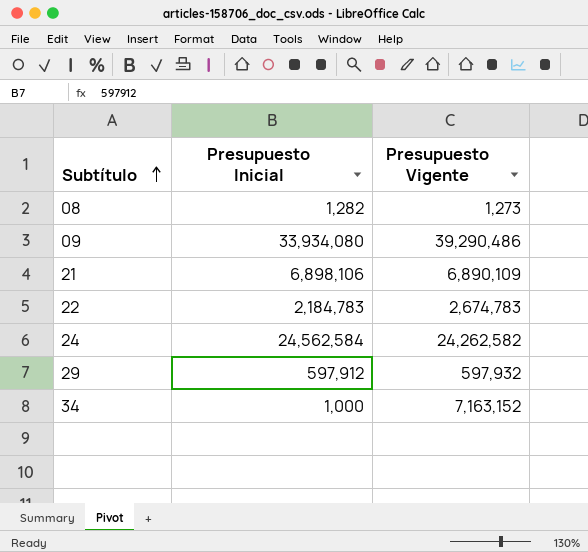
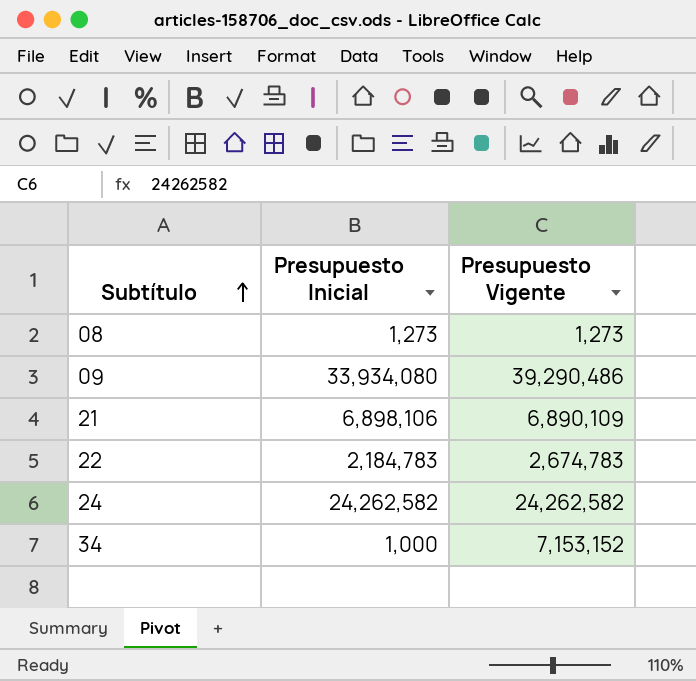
row 29: 597,912 | 597,932 -> none
08 | Presupuesto Inicial: 1,282 -> 1,273
24 | Presupuesto Inicial: 24,562,584 -> 24,262,582
34 | Presupuesto Vigente: 7,163,152 -> 7,153,152

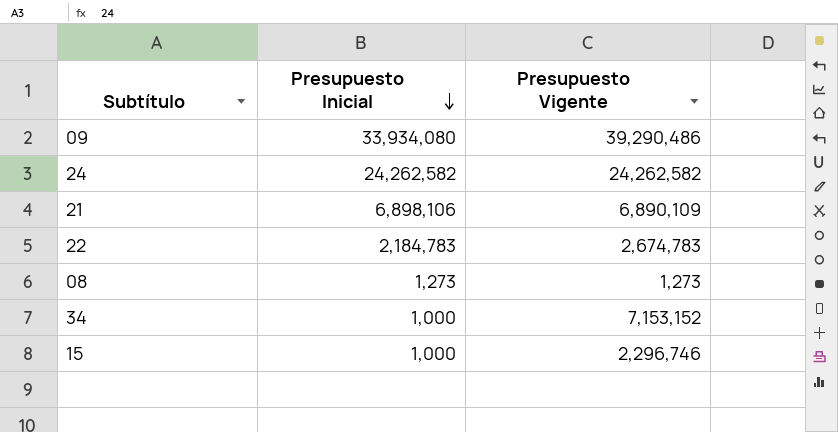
row order: Subtítulo ascending -> Presupuesto Inicial descending
row 15: none -> 1,000 | 2,296,746

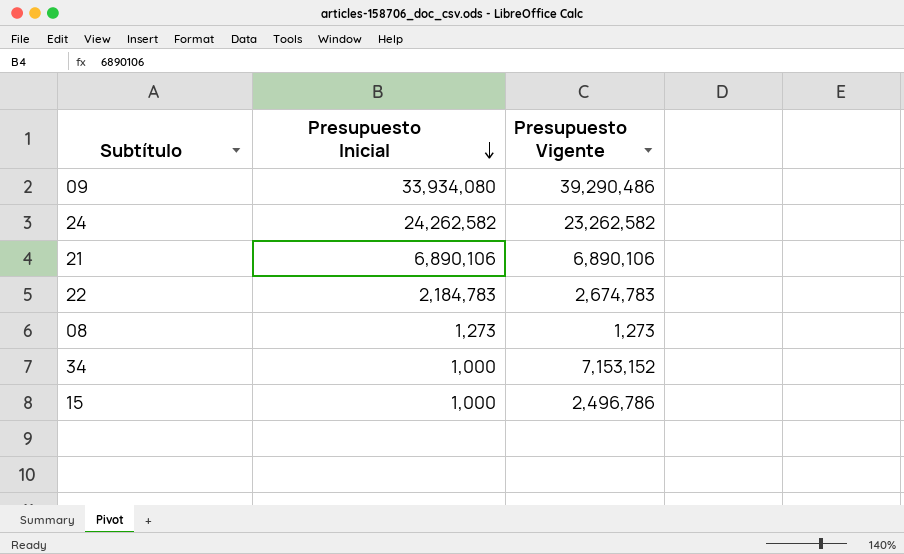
24 | Presupuesto Vigente: 24,262,582 -> 23,262,582
21 | Presupuesto Inicial: 6,898,106 -> 6,890,106
21 | Presupuesto Vigente: 6,890,109 -> 6,890,106
15 | Presupuesto Vigente: 2,296,746 -> 2,496,786

